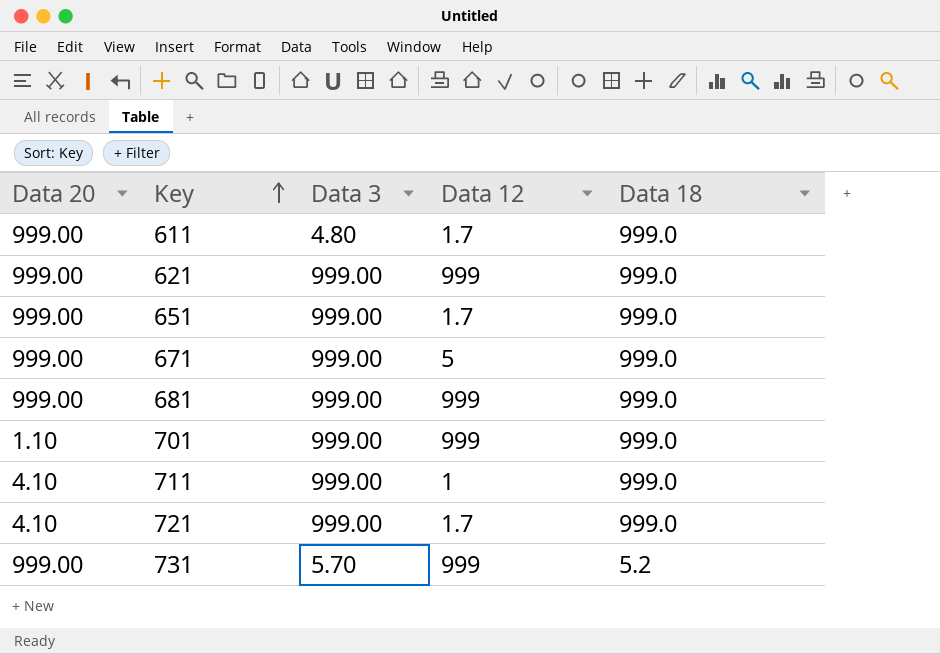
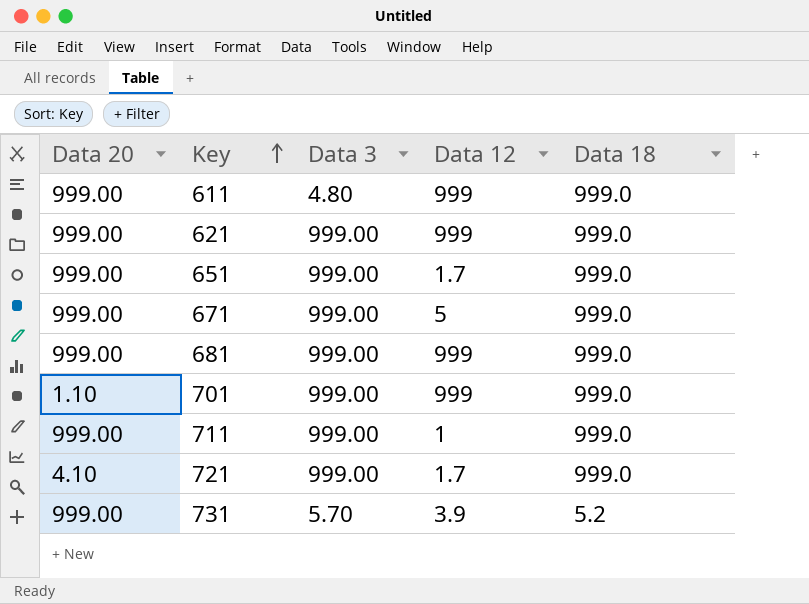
611 | Data 12: 1.7 -> 999
711 | Data 20: 4.10 -> 999.00
731 | Data 12: 999 -> 3.9

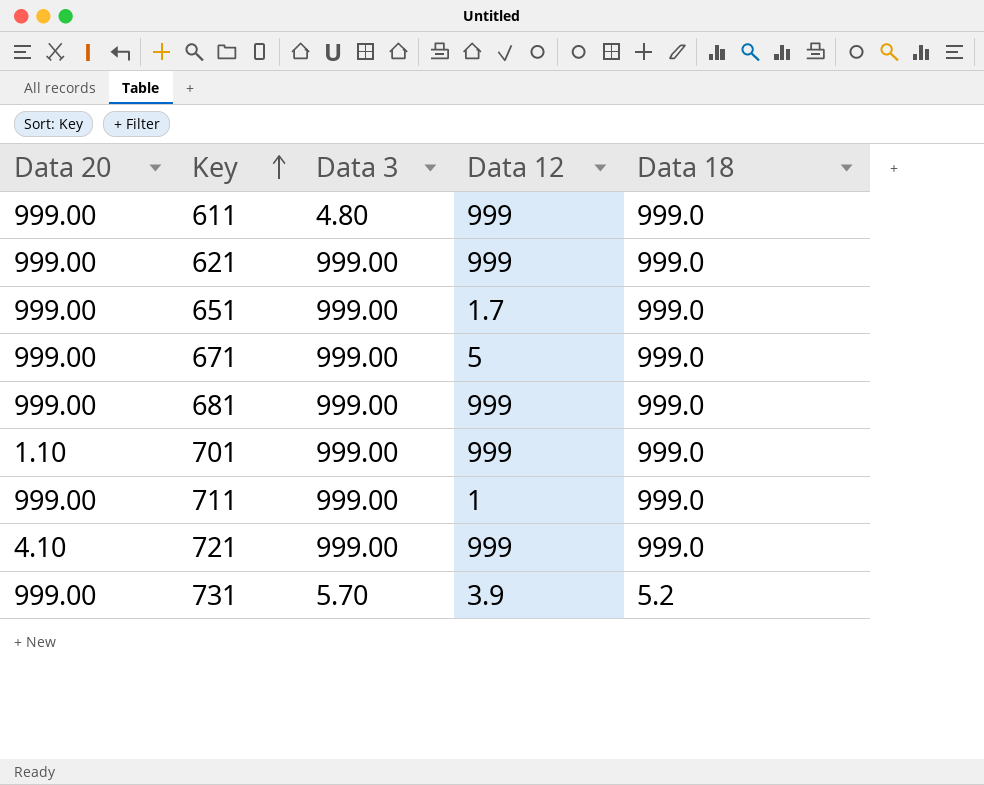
721 | Data 12: 1.7 -> 999

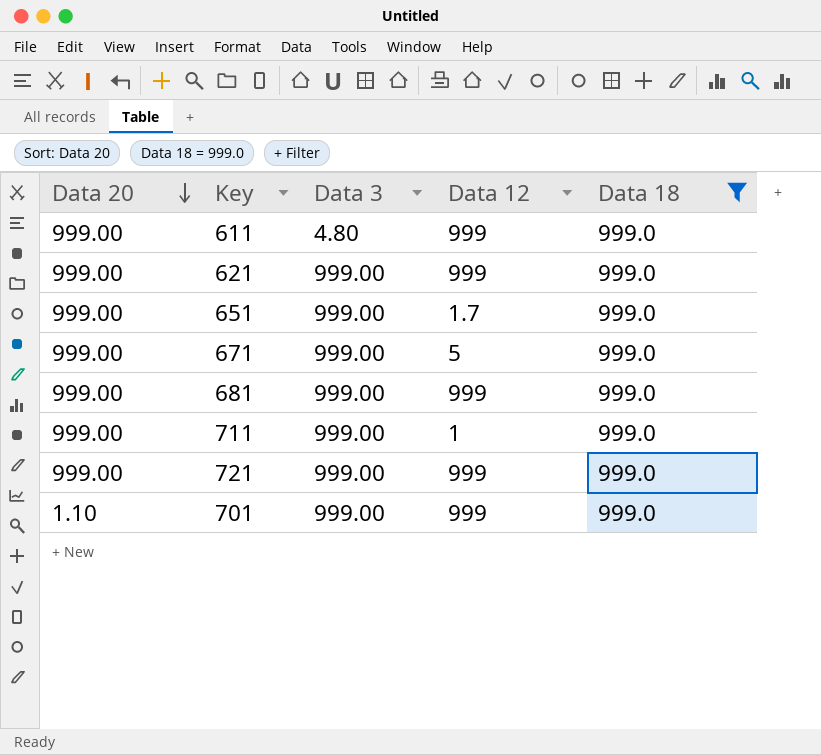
filter: none -> Data 18 = 999.0
row order: Key ascending -> Data 20 descending
721 | Data 20: 4.10 -> 999.00

